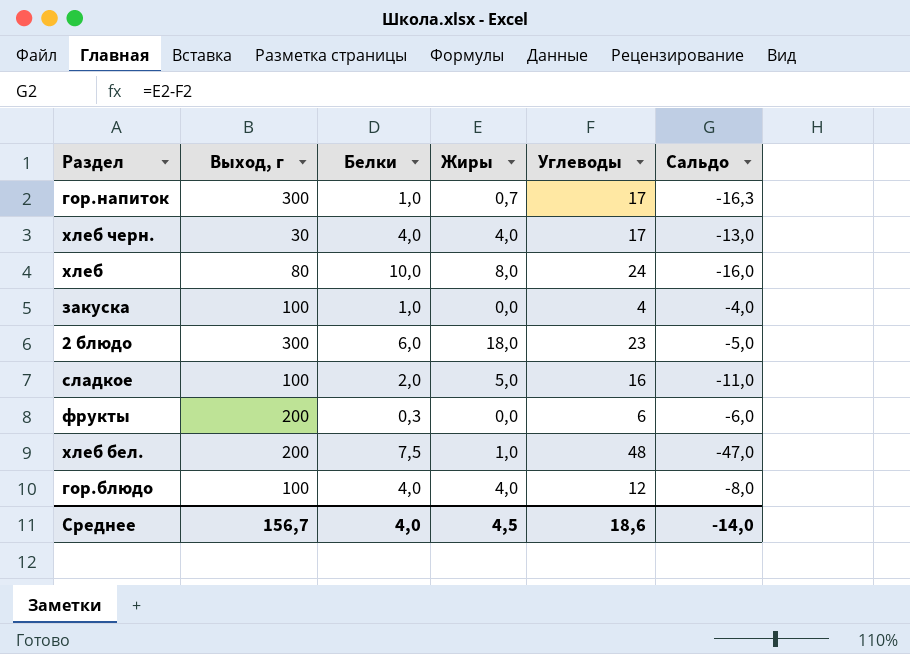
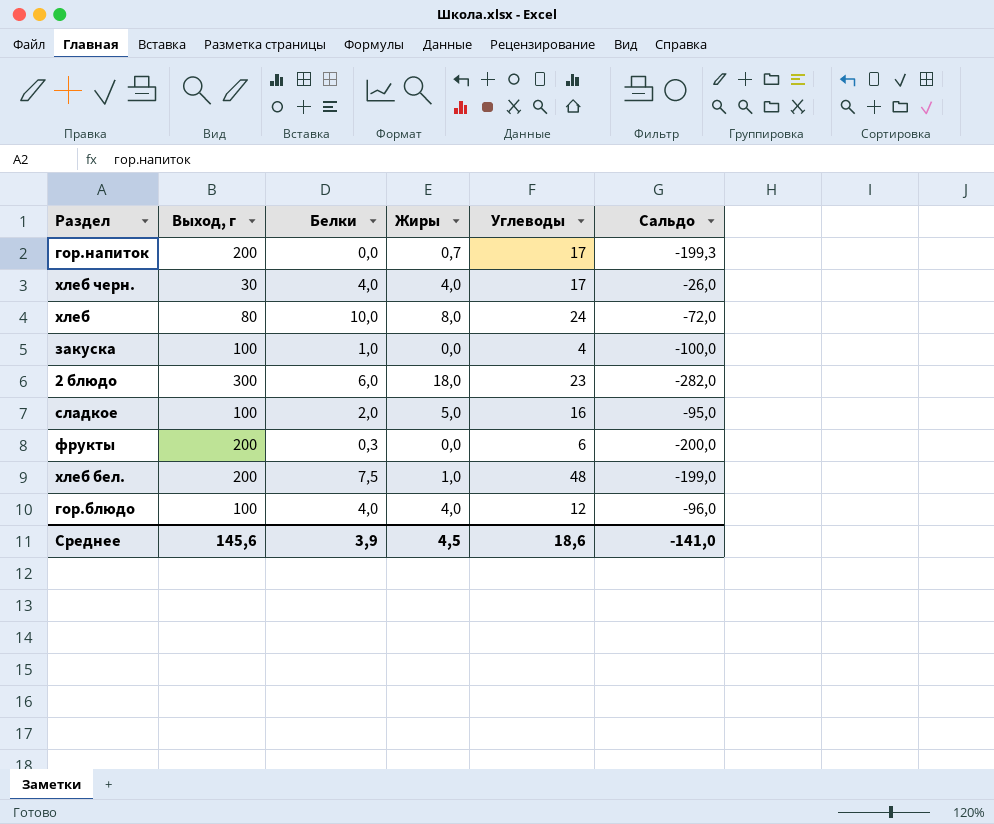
column Сальдо | formula: [Жиры] - [Углеводы] -> [Жиры] - [Выход, г]
гор.напиток | Выход, г: 300 -> 200
гор.напиток | Белки: 1,0 -> 0,0
Среднее | Выход, г: 156,7 -> 145,6
Среднее | Белки: 4,0 -> 3,9
Среднее | Сальдо: -14,0 -> -141,0

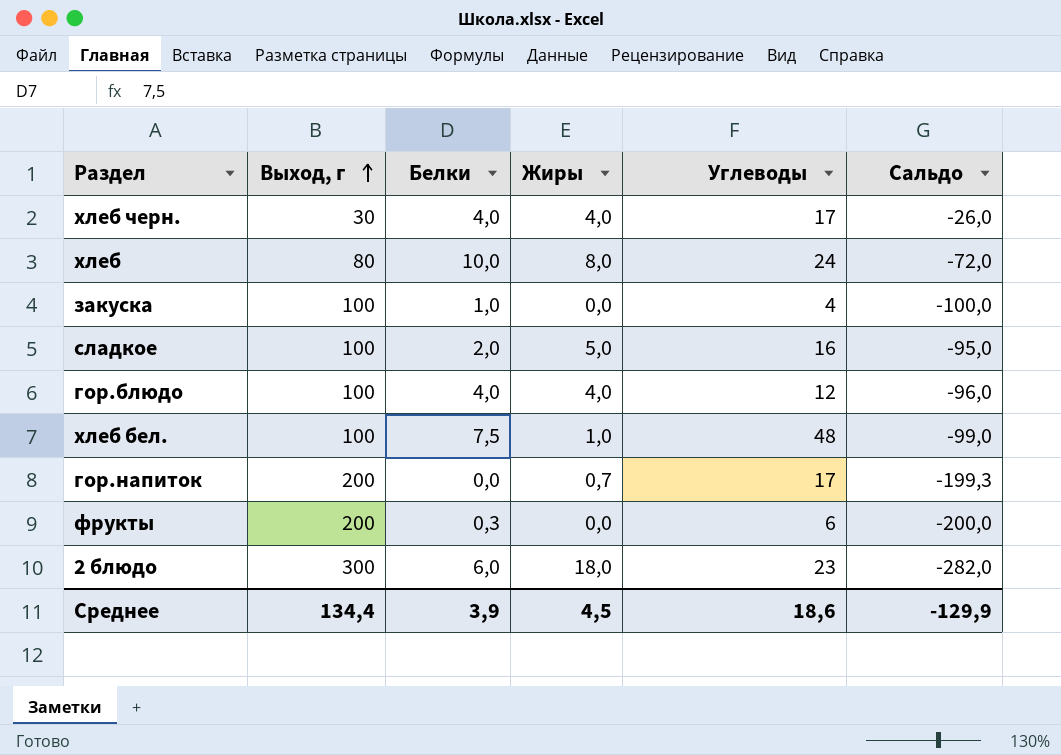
row order: none -> Выход, г ascending
хлеб бел. | Выход, г: 200 -> 100
хлеб бел. | Сальдо: -199,0 -> -99,0
Среднее | Выход, г: 145,6 -> 134,4
Среднее | Сальдо: -141,0 -> -129,9

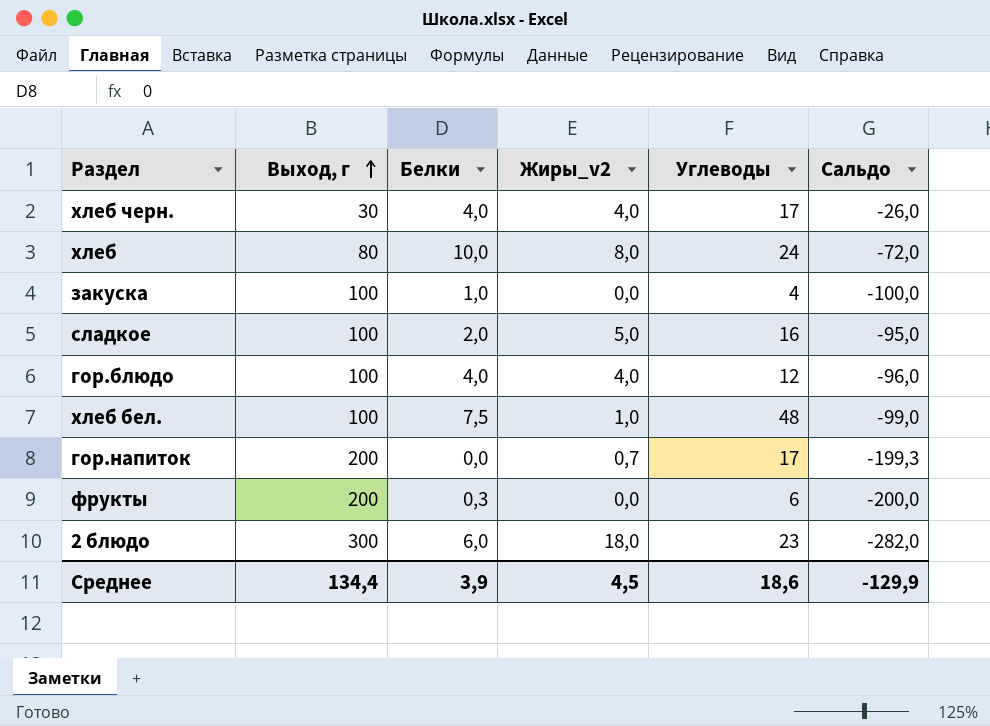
column name: Жиры -> Жиры_v2

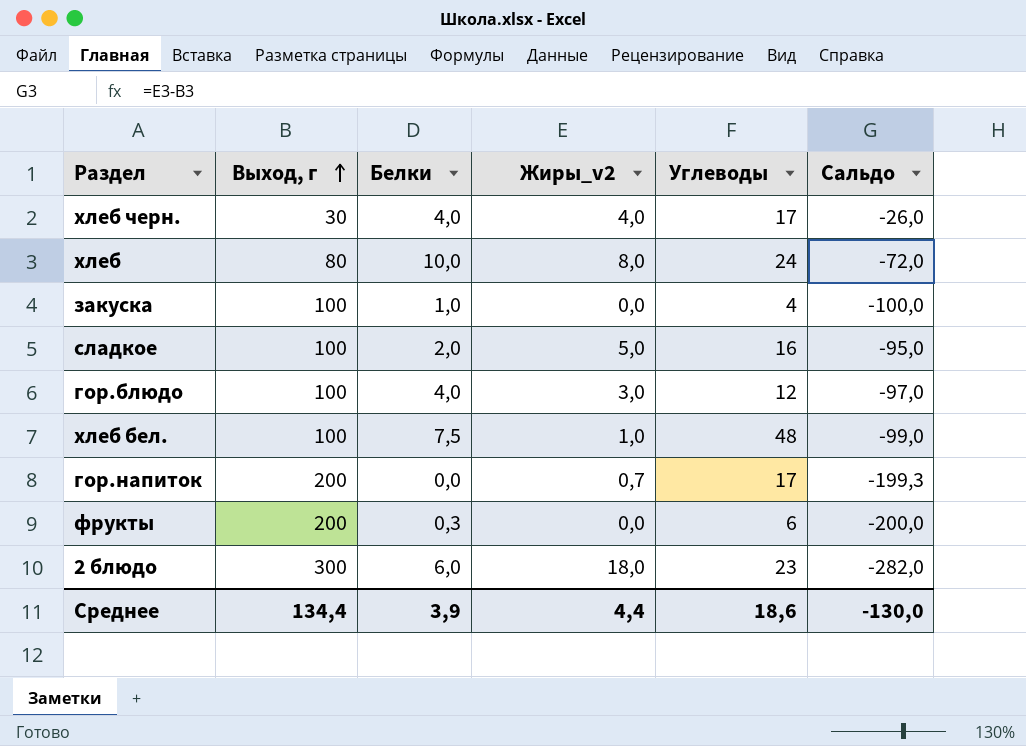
гор.блюдо | Жиры_v2: 4,0 -> 3,0
гор.блюдо | Сальдо: -96,0 -> -97,0
Среднее | Жиры_v2: 4,5 -> 4,4
Среднее | Сальдо: -129,9 -> -130,0

